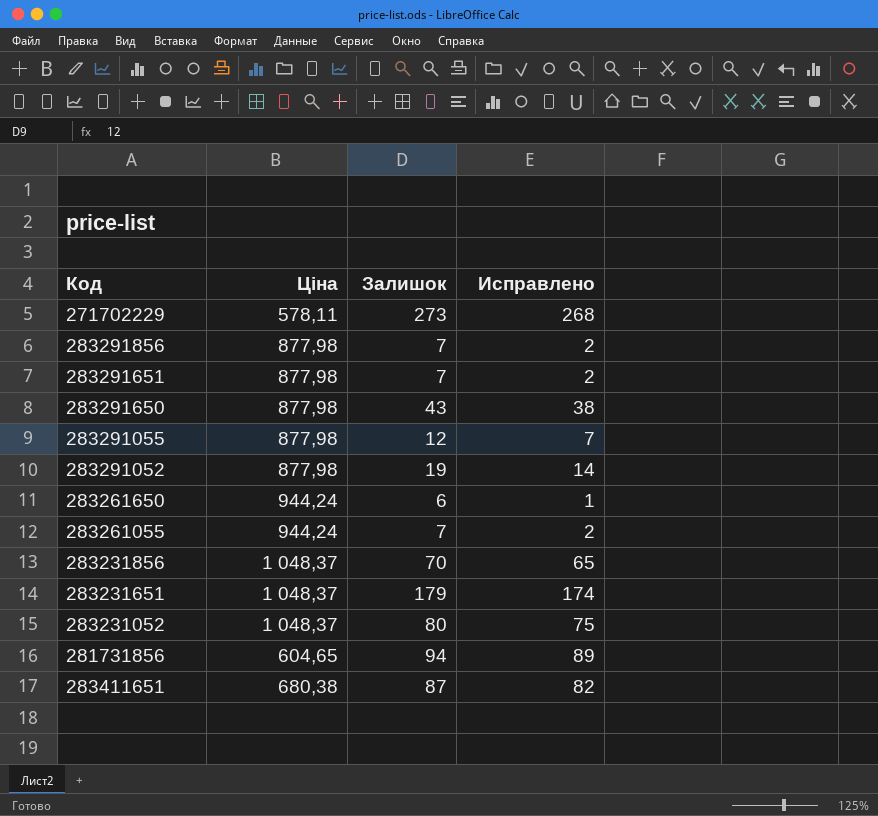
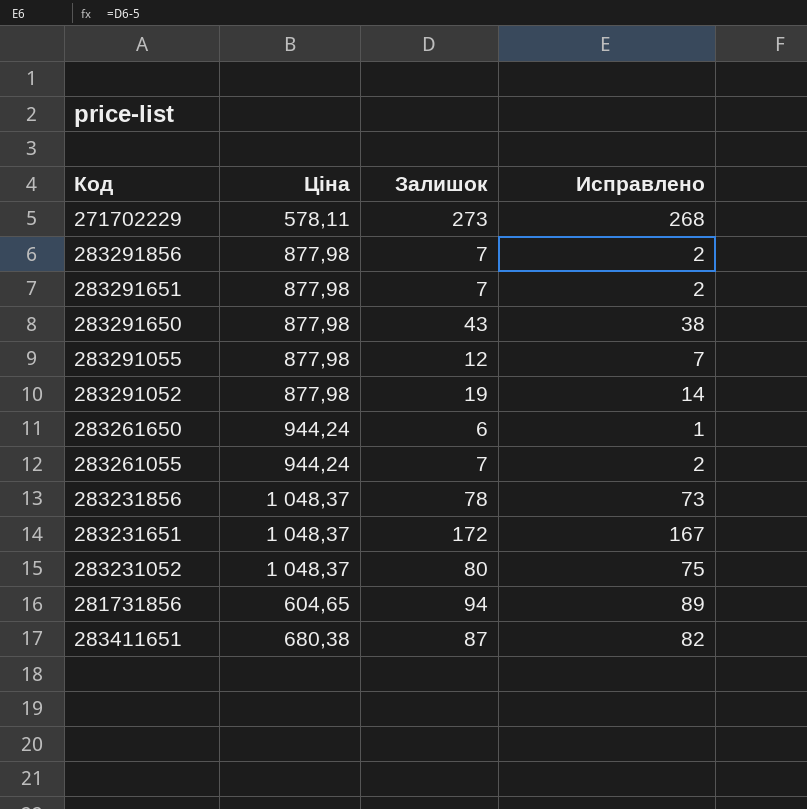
283231856 | Залишок: 70 -> 78
283231856 | Исправлено: 65 -> 73
283231651 | Залишок: 179 -> 172
283231651 | Исправлено: 174 -> 167

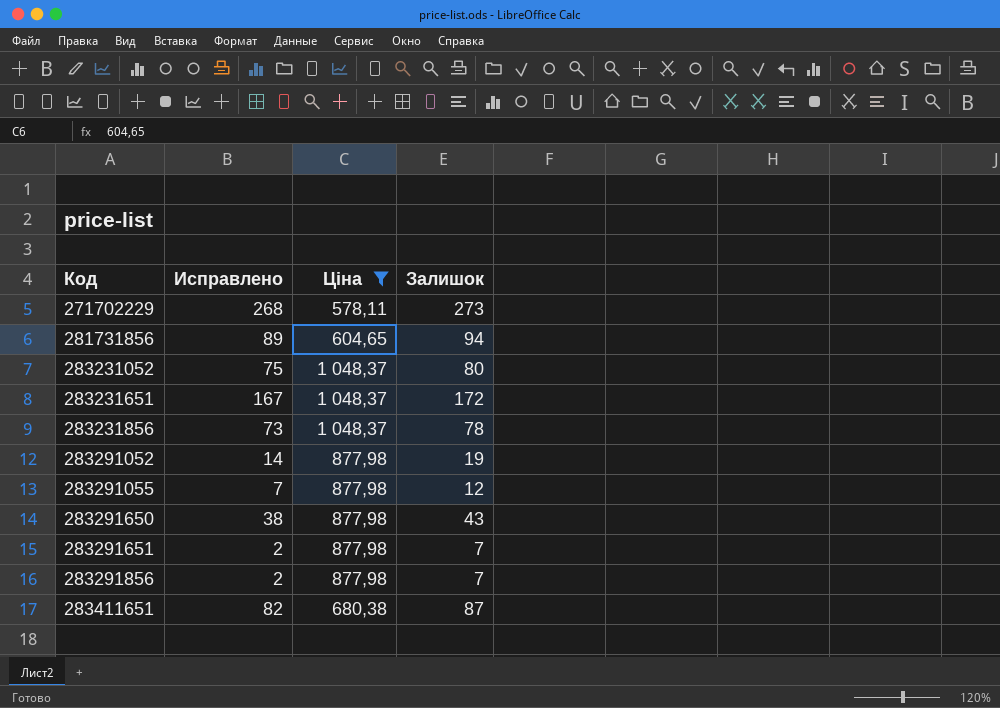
filter: none -> Ціна != 944,24
row order: none -> Код ascending
column Исправлено | position: 4 -> 2

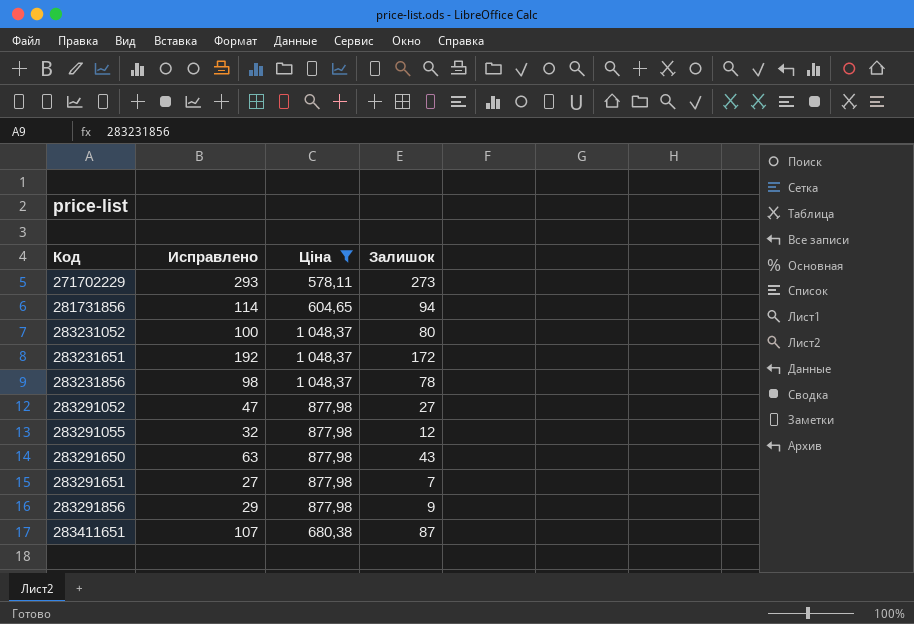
column Исправлено | formula: [Залишок] - 5 -> [Залишок] + 20
283291052 | Залишок: 19 -> 27
283291856 | Залишок: 7 -> 9

